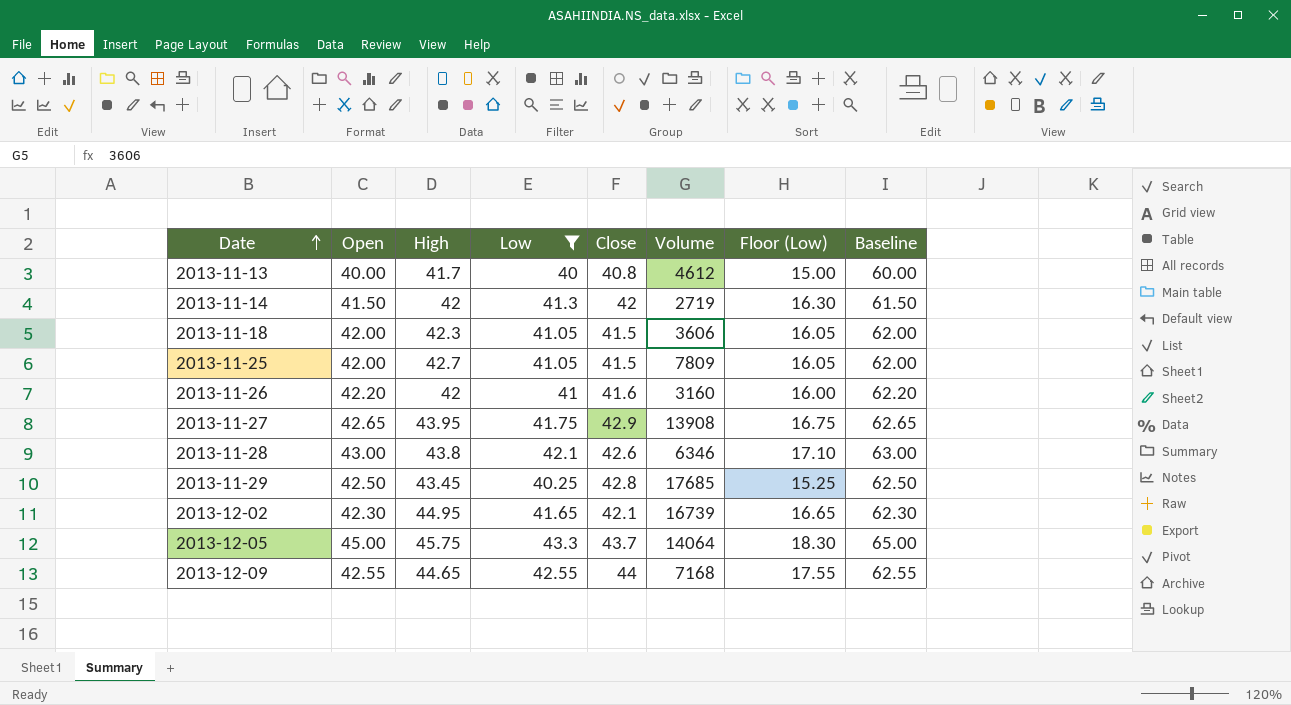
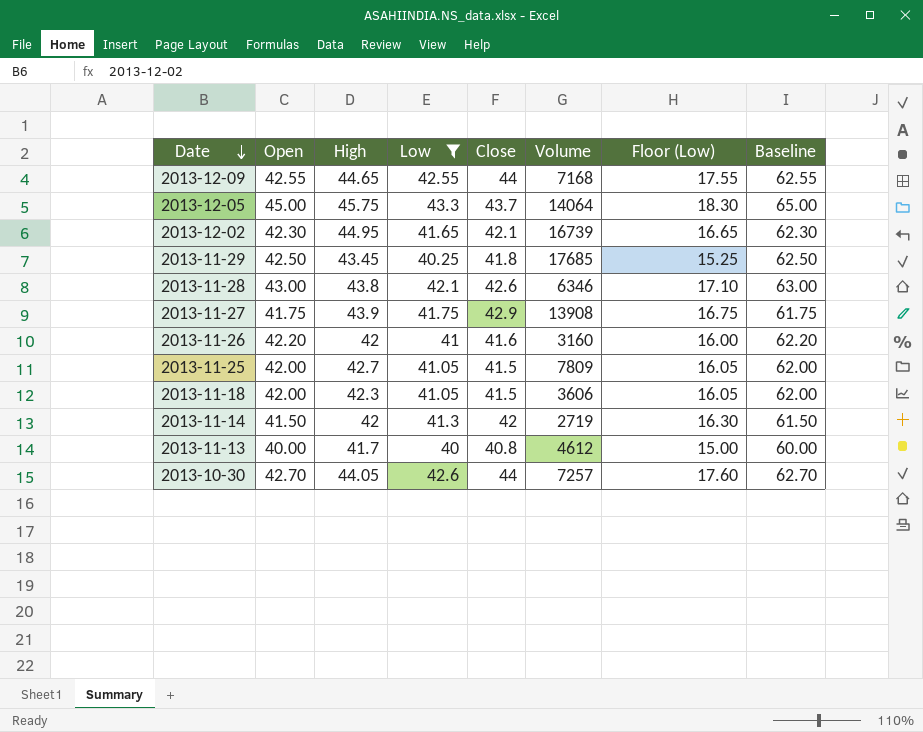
row order: Date ascending -> Date descending
2013-11-29 | Close: 42.8 -> 41.8
2013-11-27 | Open: 42.65 -> 41.75
2013-11-27 | High: 43.95 -> 43.9
2013-11-27 | Baseline: 62.65 -> 61.75
row 2013-10-30: none -> 42.70 | 44.05 | 42.6 | 44 | 7257 | 17.60 | 62.70

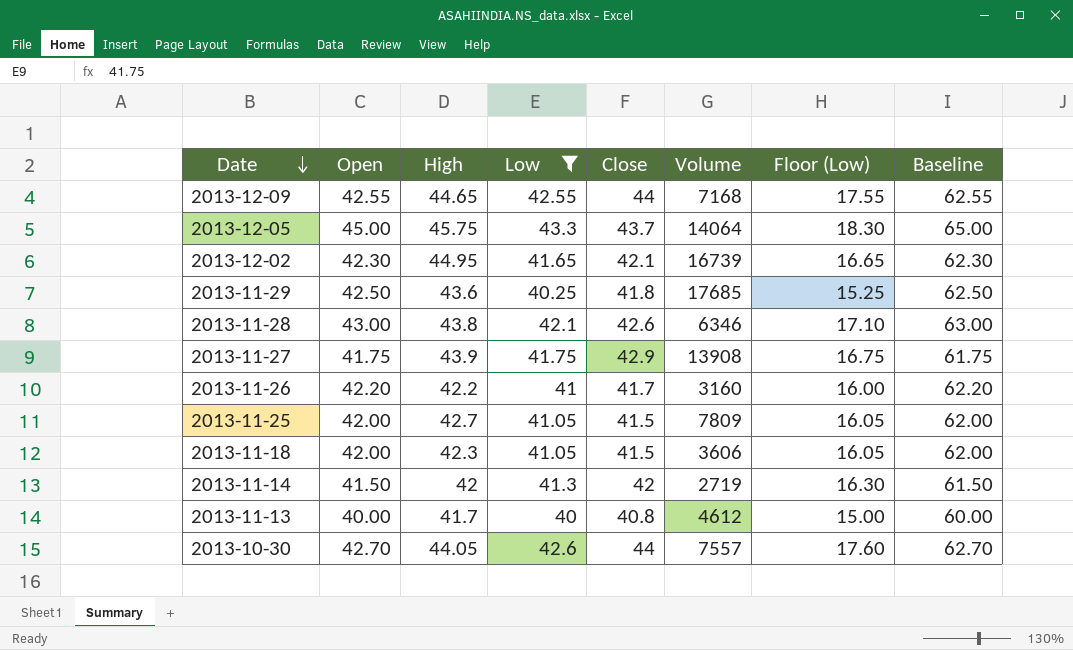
2013-11-29 | High: 43.45 -> 43.6
2013-11-26 | High: 42 -> 42.2
2013-11-26 | Close: 41.6 -> 41.7
2013-10-30 | Volume: 7257 -> 7557

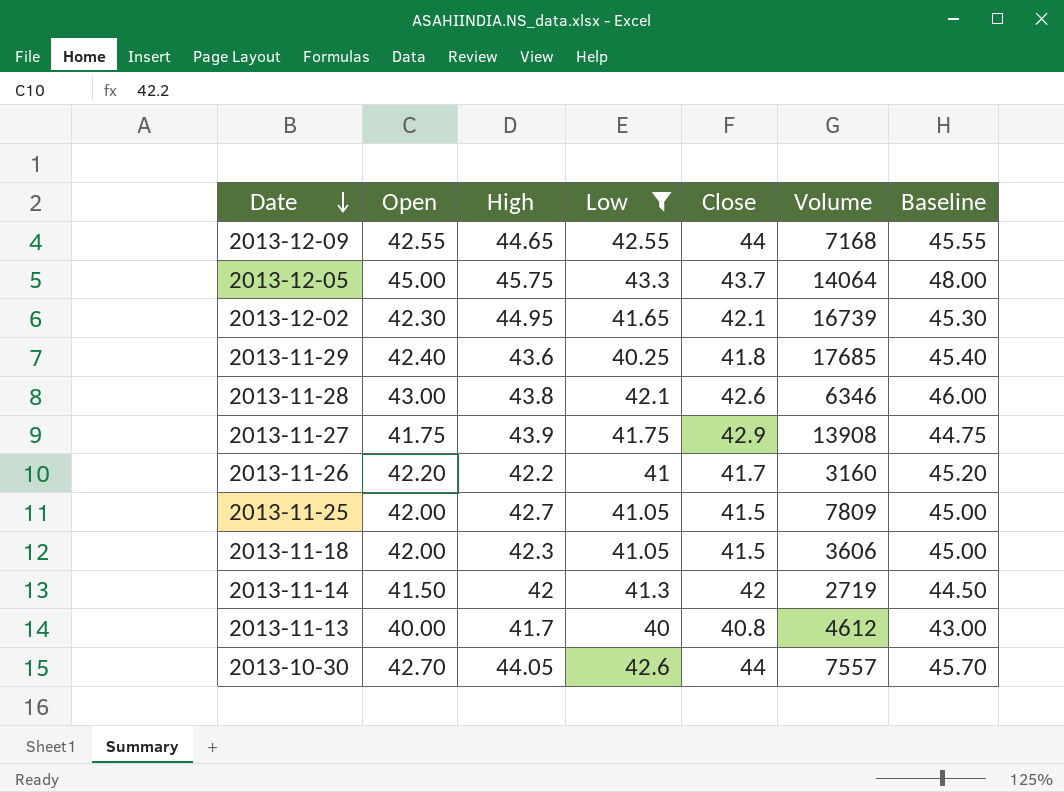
column Floor (Low) | formula: [Low] - 25 -> none
column Baseline | formula: [Open] + 20 -> [Open] + 3
2013-11-29 | Open: 42.50 -> 42.40

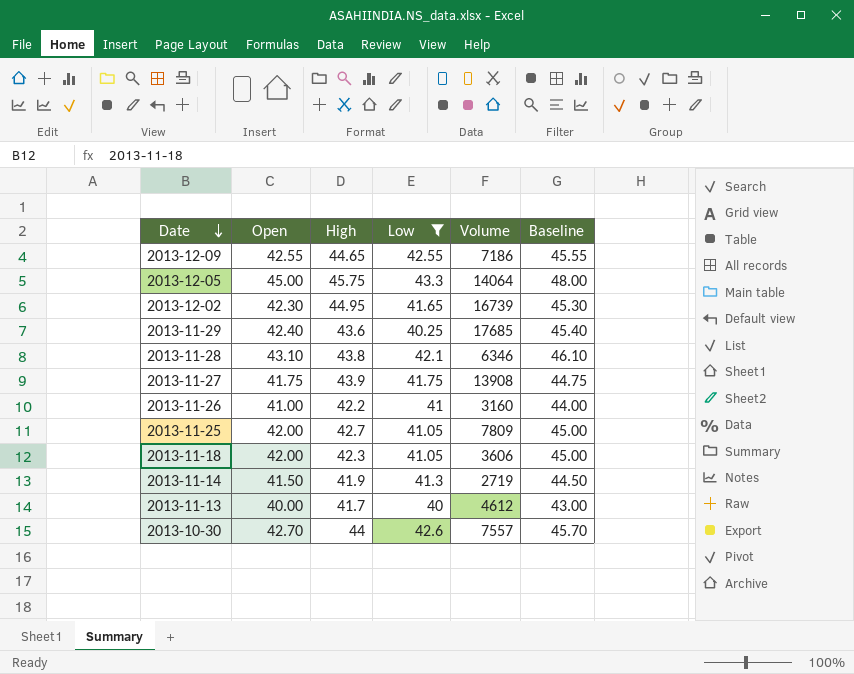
column Close | position: 5 -> none
2013-12-09 | Volume: 7168 -> 7186
2013-11-28 | Open: 43.00 -> 43.10
2013-11-28 | Baseline: 46.00 -> 46.10
2013-11-26 | Open: 42.20 -> 41.00
2013-11-26 | Baseline: 45.20 -> 44.00
2013-11-14 | High: 42 -> 41.9
2013-10-30 | High: 44.05 -> 44

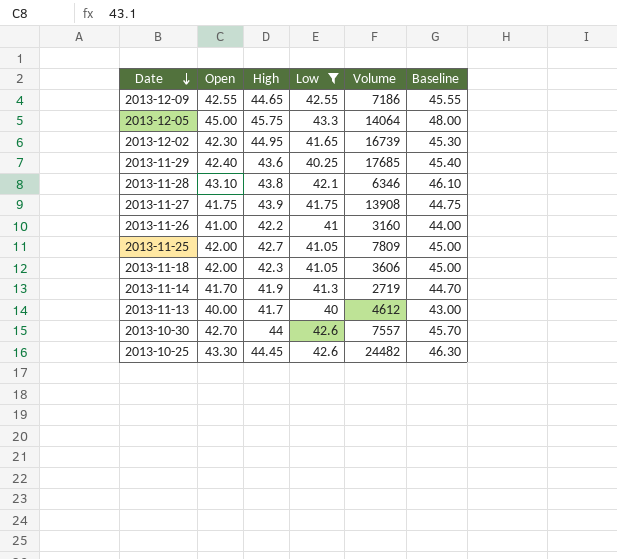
2013-11-14 | Open: 41.50 -> 41.70
2013-11-14 | Baseline: 44.50 -> 44.70
row 2013-10-25: none -> 43.30 | 44.45 | 42.6 | 24482 | 46.30

